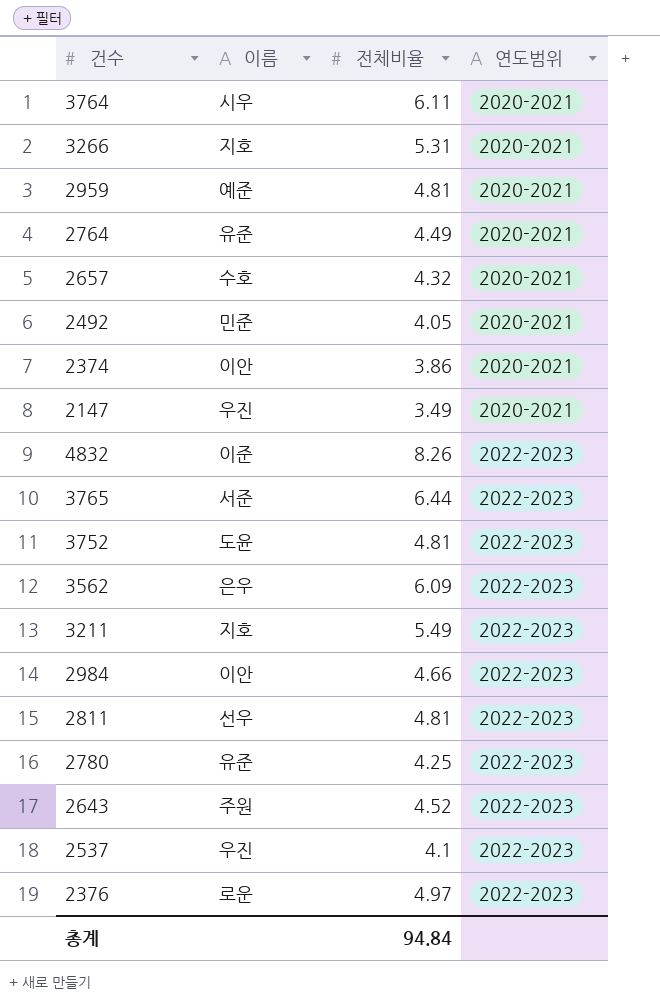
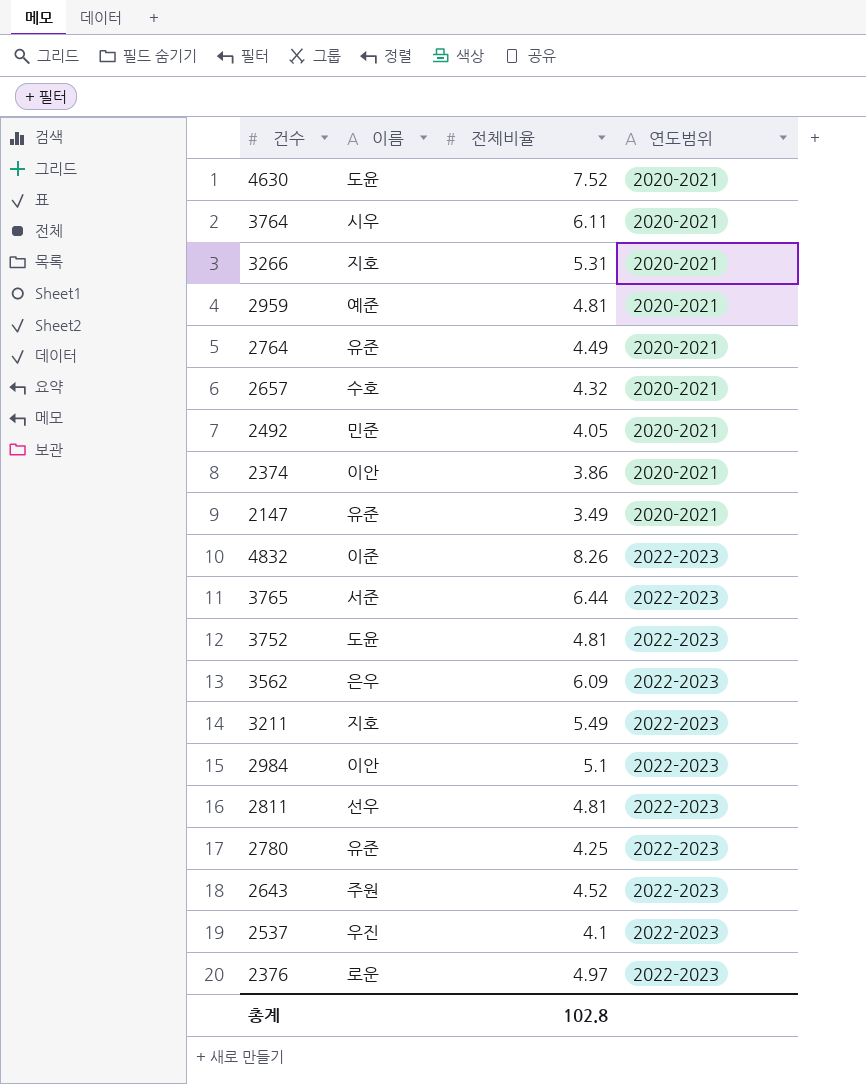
row 4630: none -> 도윤 | 7.52 | 2020-2021
2147 | 이름: 우진 -> 유준
2984 | 전체비율: 4.66 -> 5.1
총계 | 전체비율: 94.84 -> 102.8

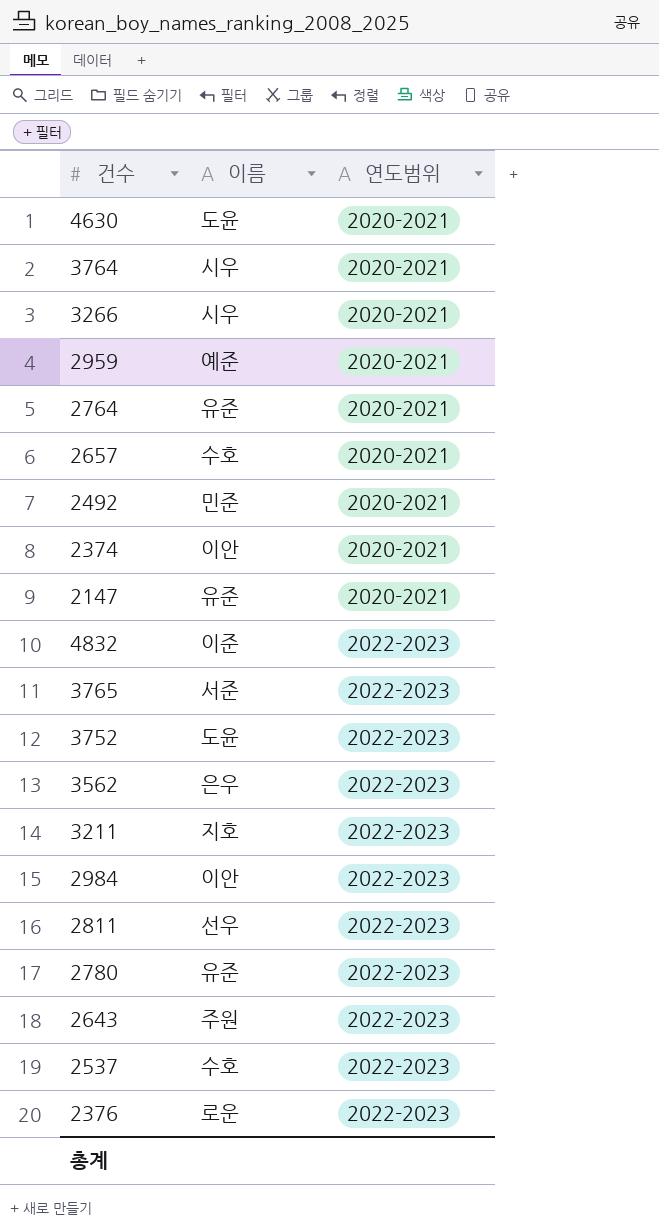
column 전체비율 | position: 3 -> none
3266 | 이름: 지호 -> 시우
2537 | 이름: 우진 -> 수호

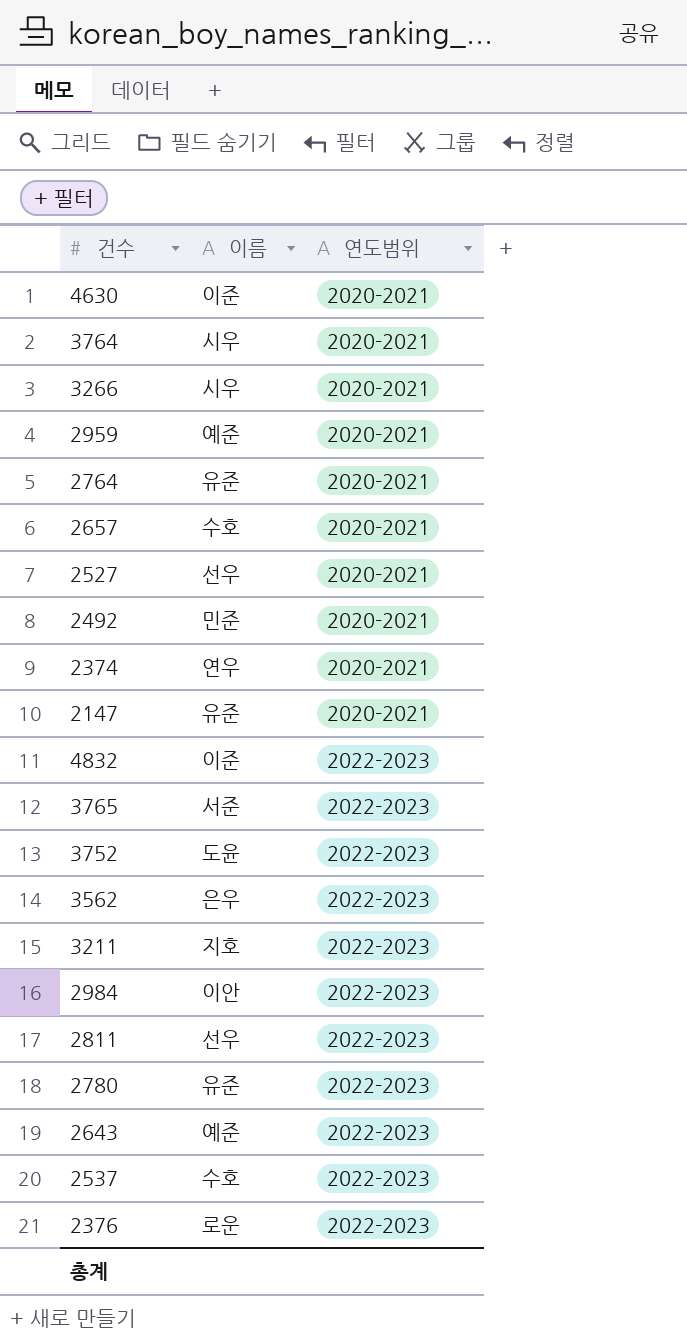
4630 | 이름: 도윤 -> 이준
row 2527: none -> 선우 | 2020-2021
2374 | 이름: 이안 -> 연우
2643 | 이름: 주원 -> 예준

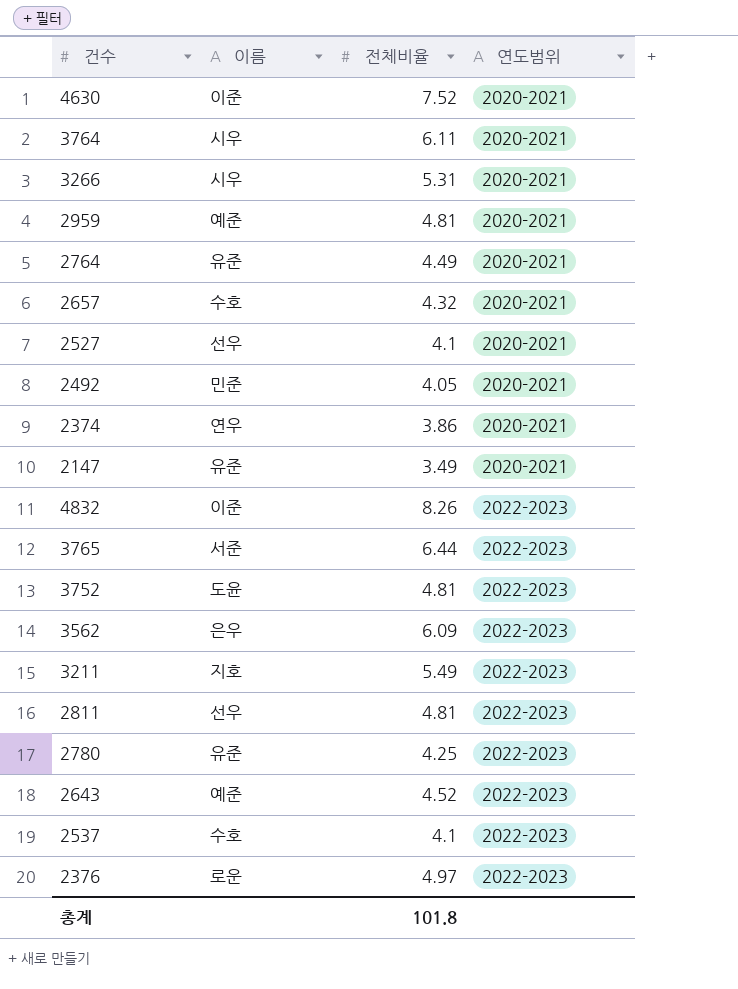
column 전체비율 | position: none -> 3
row 2984: 이안 | 2022-2023 -> none

